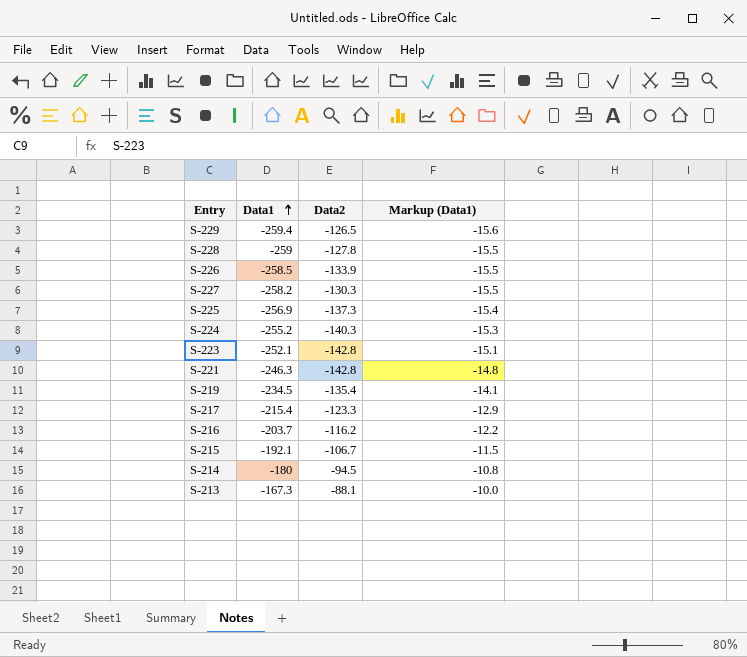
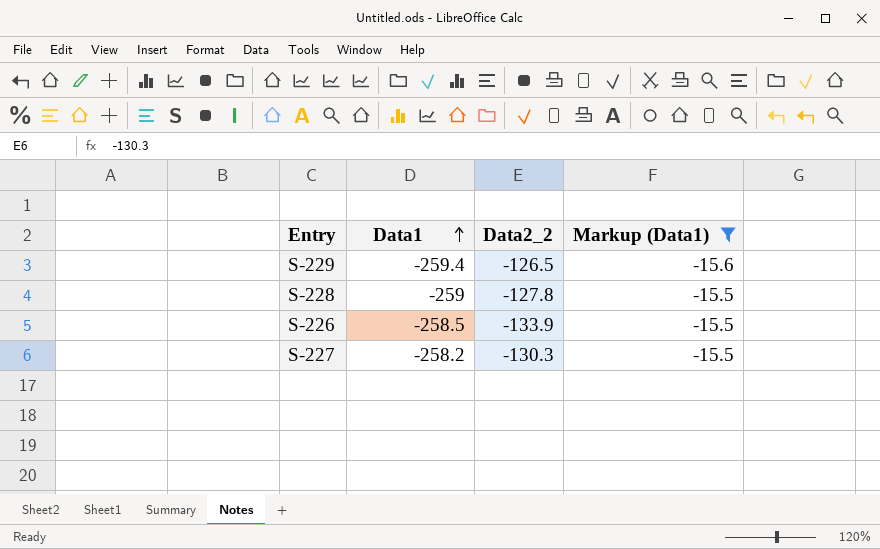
filter: none -> Markup (Data1) <= -15.5
column name: Data2 -> Data2_2

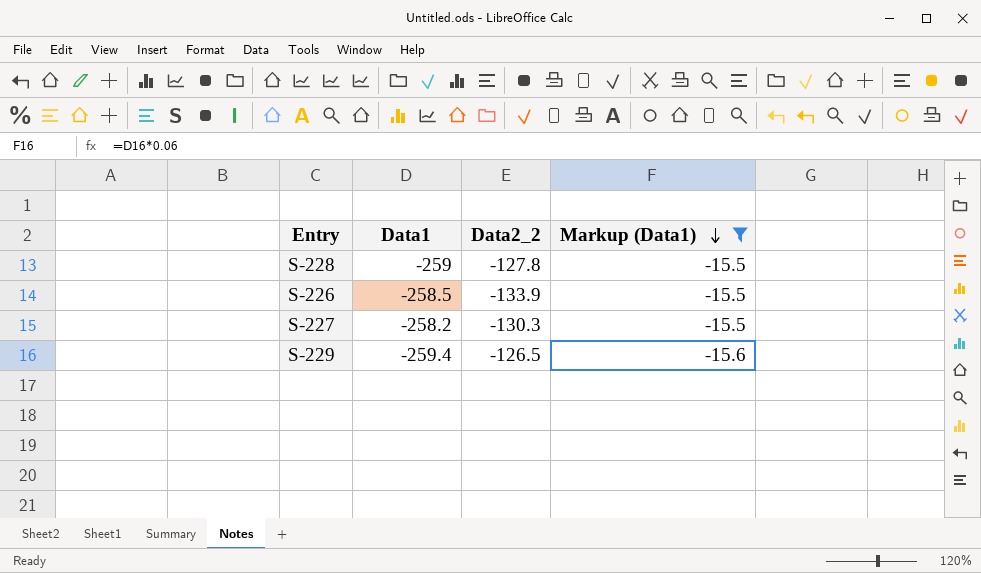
row order: Data1 ascending -> Markup (Data1) descending

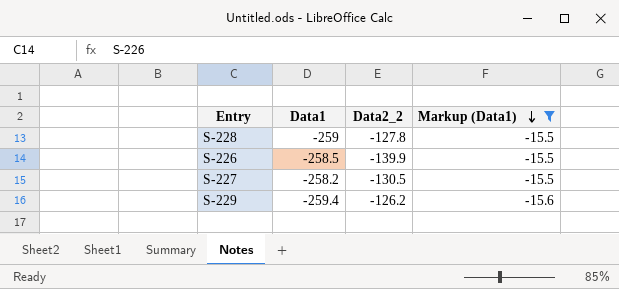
S-226 | Data2_2: -133.9 -> -139.9
S-227 | Data2_2: -130.3 -> -130.5
S-229 | Data2_2: -126.5 -> -126.2

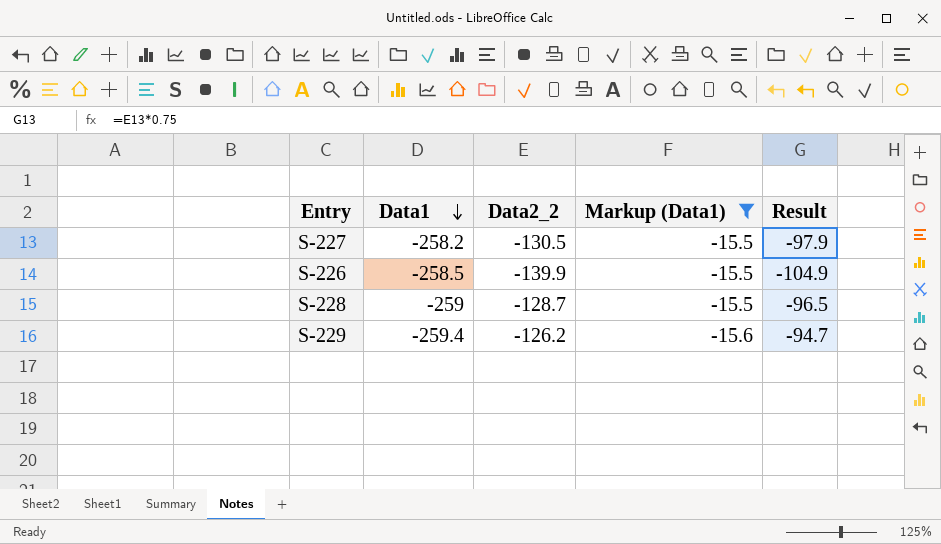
row order: Markup (Data1) descending -> Data1 descending
column Result | formula: none -> [Data2_2] * 0.75
S-228 | Data2_2: -127.8 -> -128.7

